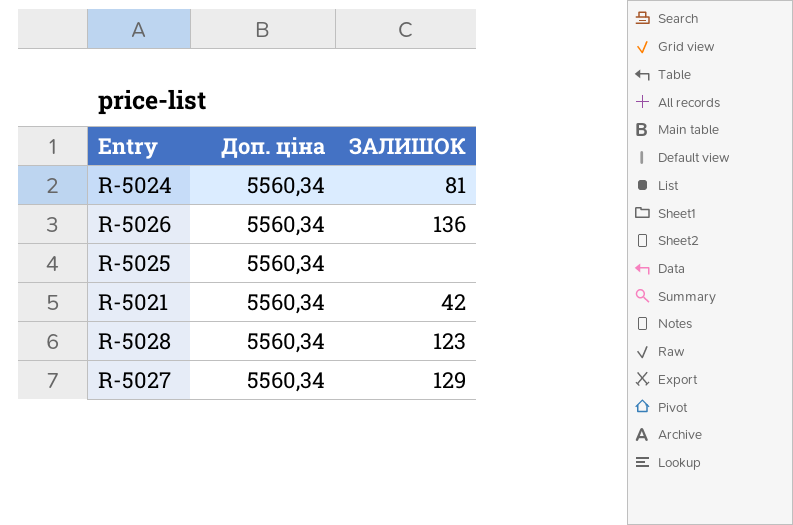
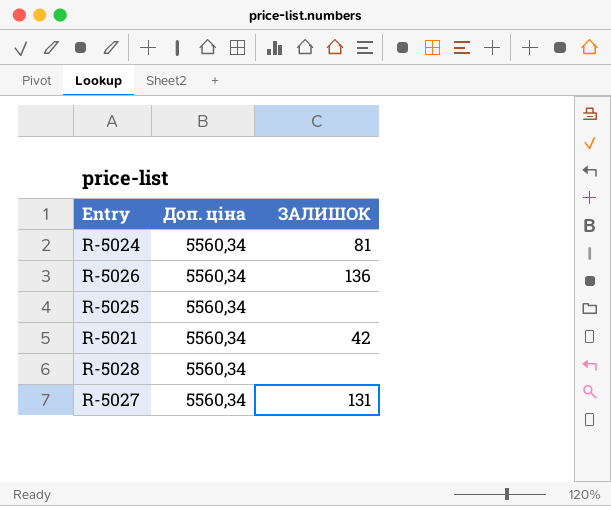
R-5028 | ЗАЛИШОК: 123 -> none
R-5027 | ЗАЛИШОК: 129 -> 131

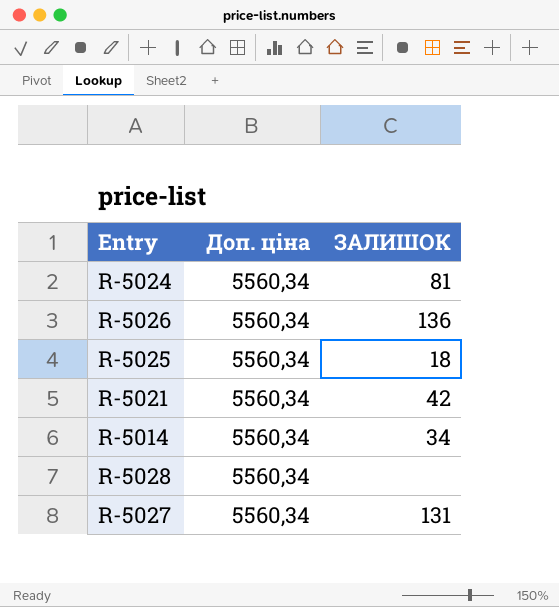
R-5025 | ЗАЛИШОК: none -> 18
row R-5014: none -> 5560,34 | 34

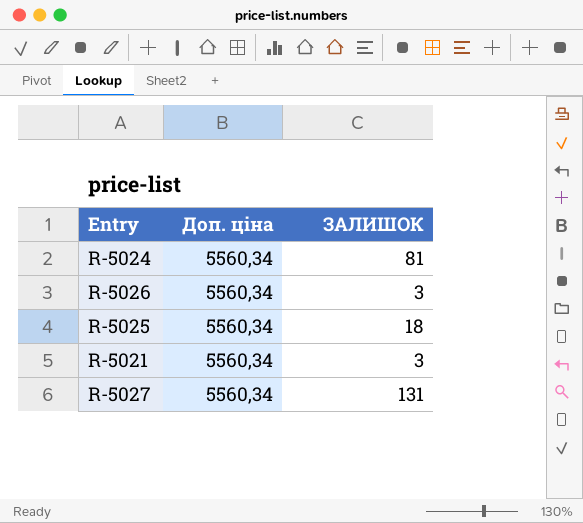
row R-5014: 5560,34 | 34 -> none
row R-5028: 5560,34 | none -> none
R-5026 | ЗАЛИШОК: 136 -> 3
R-5021 | ЗАЛИШОК: 42 -> 3

